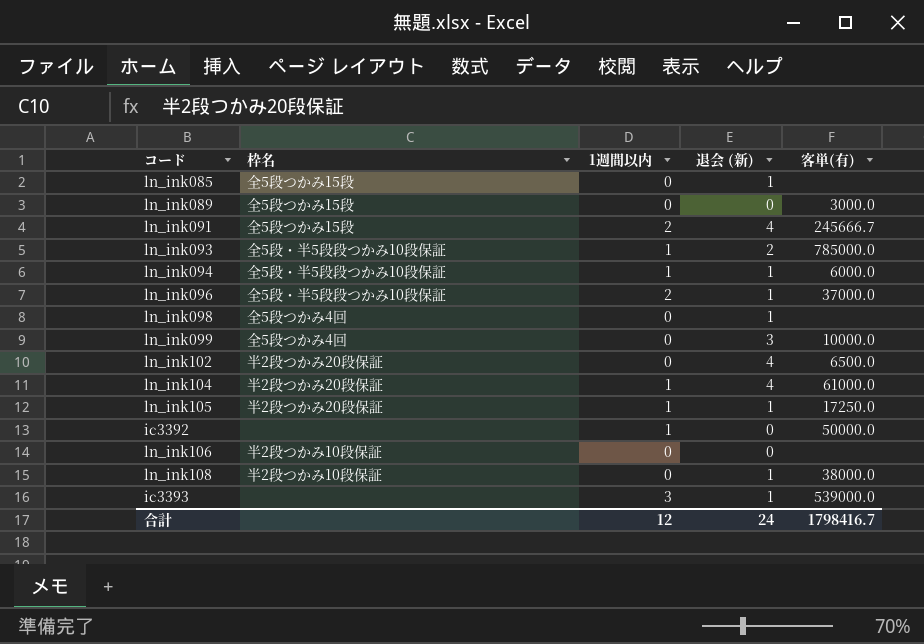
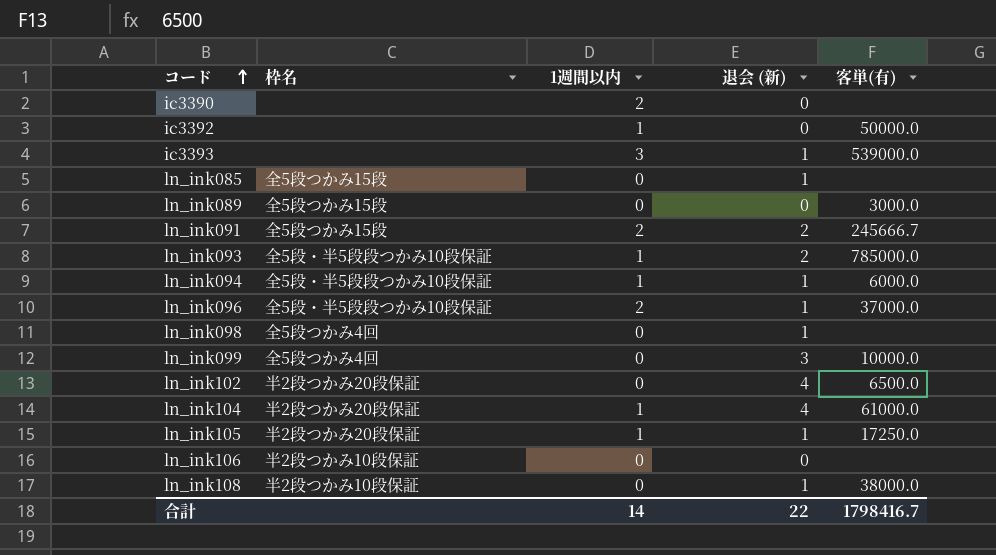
row order: none -> コード ascending
row ic3390: none -> none | 2 | 0 | none
ln_ink091 | 退会 (新): 4 -> 2
合計 | 1週間以内: 12 -> 14
合計 | 退会 (新): 24 -> 22

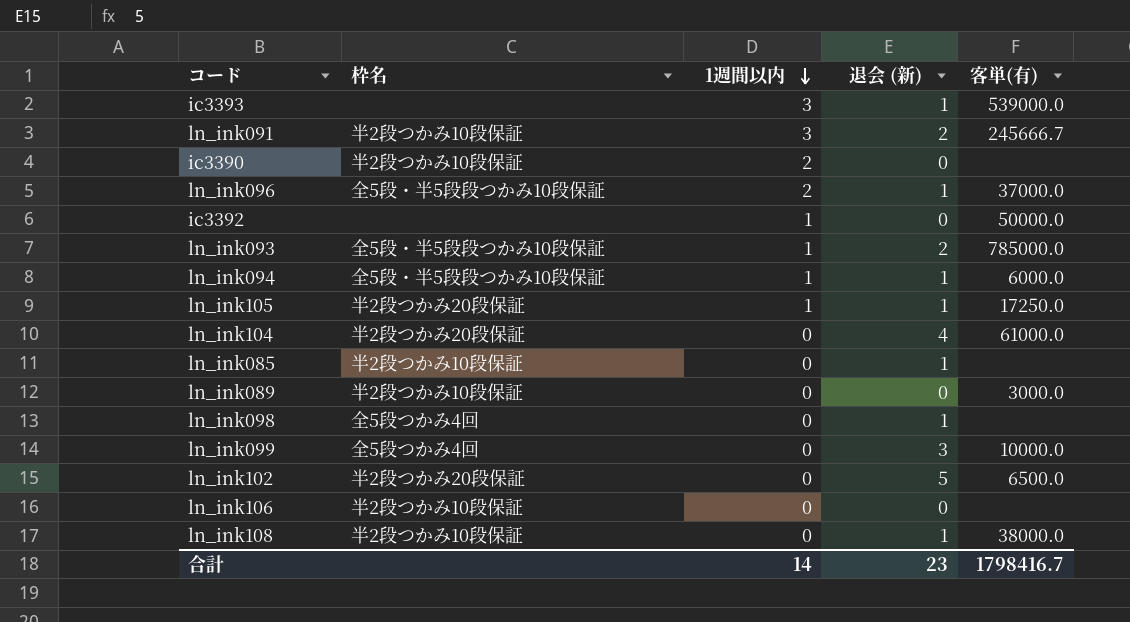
row order: コード ascending -> 1週間以内 descending
ln_ink091 | 枠名: 全5段つかみ15段 -> 半2段つかみ10段保証
ln_ink091 | 1週間以内: 2 -> 3
ic3390 | 枠名: none -> 半2段つかみ10段保証
ln_ink104 | 1週間以内: 1 -> 0
ln_ink085 | 枠名: 全5段つかみ15段 -> 半2段つかみ10段保証
ln_ink089 | 枠名: 全5段つかみ15段 -> 半2段つかみ10段保証
ln_ink102 | 退会 (新): 4 -> 5
合計 | 退会 (新): 22 -> 23

